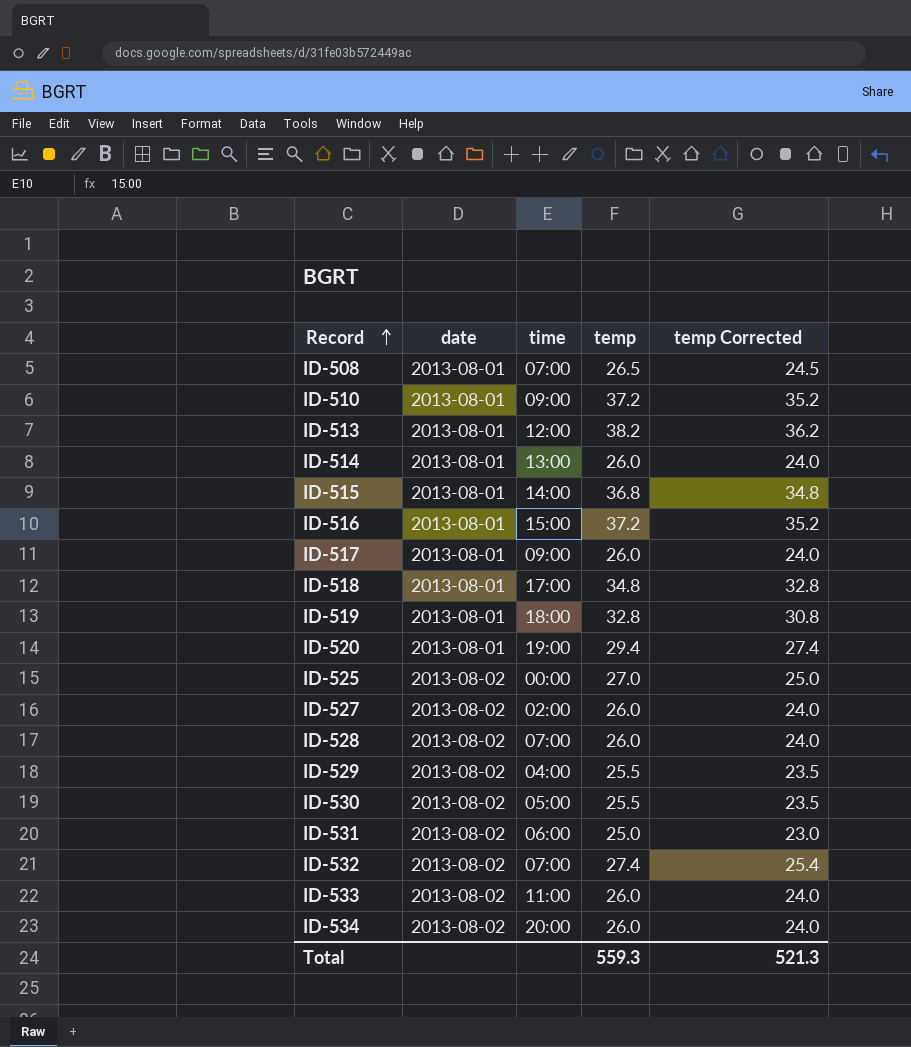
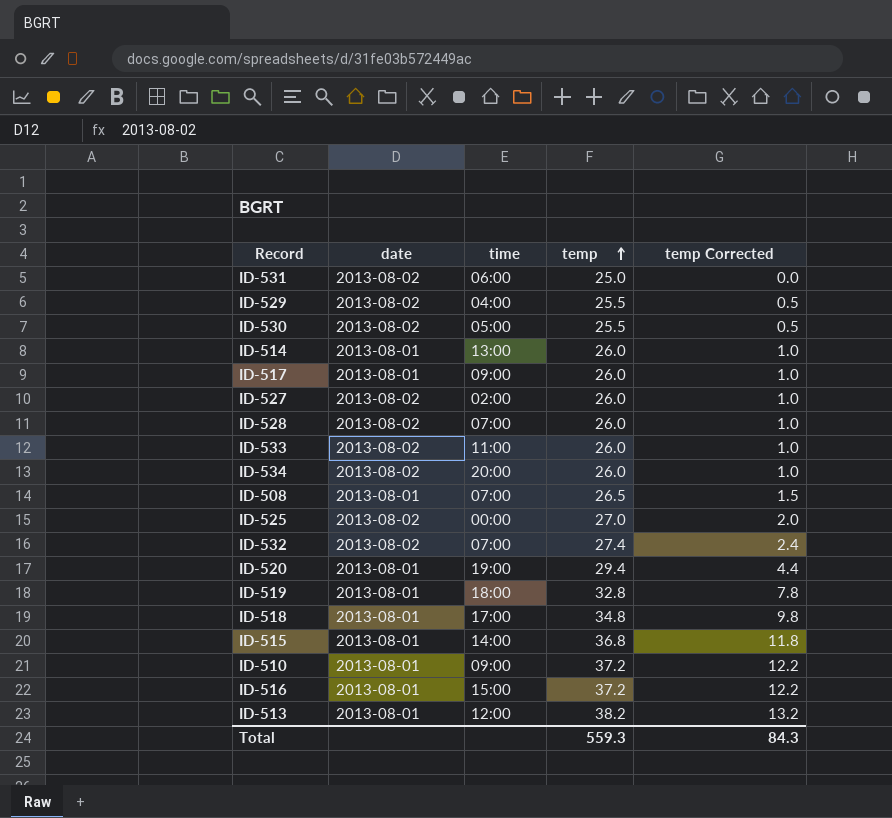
row order: Record ascending -> temp ascending
column temp Corrected | formula: [temp] - 2 -> [temp] - 25
Total | temp Corrected: 521.3 -> 84.3

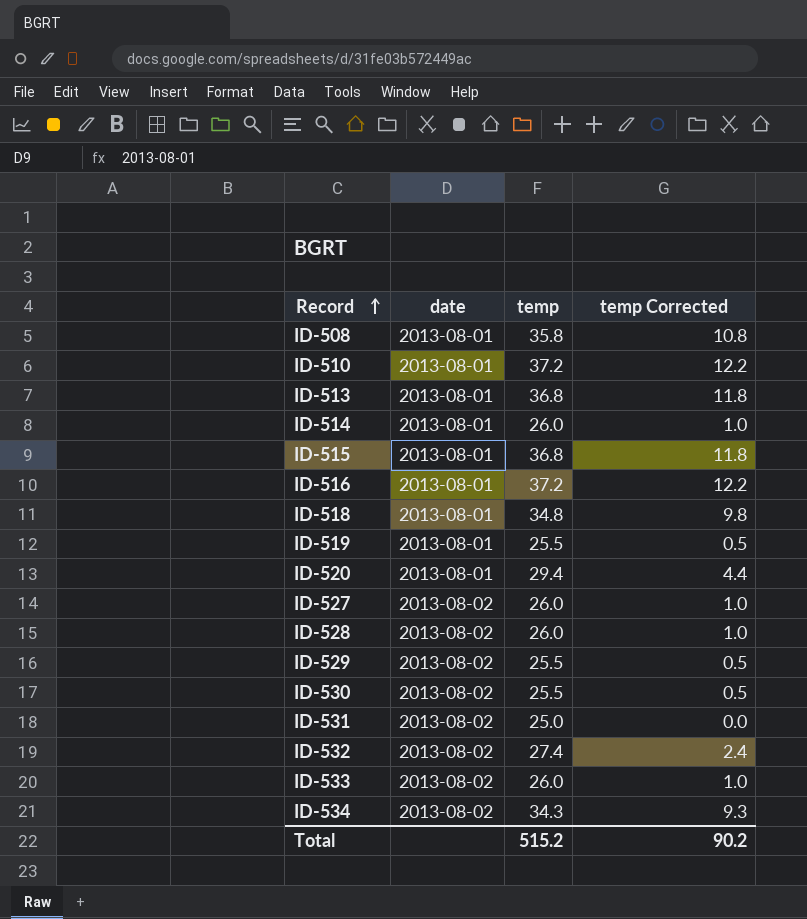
row order: temp ascending -> Record ascending
column time | position: 3 -> none
row ID-517: 2013-08-01 | 09:00 | 26.0 | 1.0 -> none
row ID-525: 2013-08-02 | 00:00 | 27.0 | 2.0 -> none
ID-508 | temp: 26.5 -> 35.8
ID-508 | temp Corrected: 1.5 -> 10.8
ID-513 | temp: 38.2 -> 36.8
ID-513 | temp Corrected: 13.2 -> 11.8
ID-519 | temp: 32.8 -> 25.5
ID-519 | temp Corrected: 7.8 -> 0.5
ID-534 | temp: 26.0 -> 34.3
ID-534 | temp Corrected: 1.0 -> 9.3
Total | temp: 559.3 -> 515.2
Total | temp Corrected: 84.3 -> 90.2

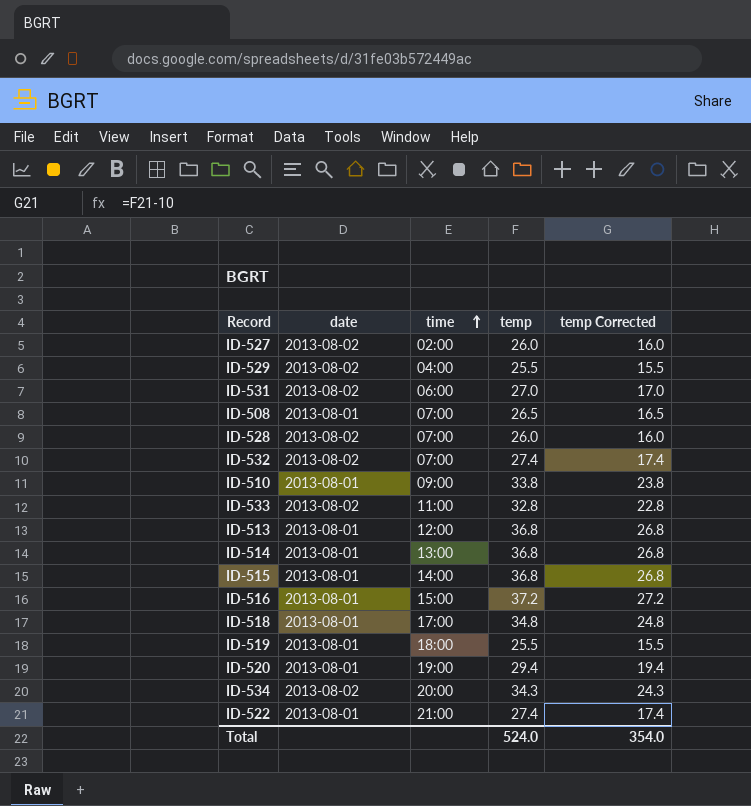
row order: Record ascending -> time ascending
column time | position: none -> 3
column temp Corrected | formula: [temp] - 25 -> [temp] - 10
row ID-530: 2013-08-02 | 25.5 | 0.5 -> none
ID-531 | temp: 25.0 -> 27.0
ID-508 | temp: 35.8 -> 26.5
ID-510 | temp: 37.2 -> 33.8
ID-533 | temp: 26.0 -> 32.8
ID-514 | temp: 26.0 -> 36.8
row ID-522: none -> 2013-08-01 | 21:00 | 27.4 | 17.4
Total | temp: 515.2 -> 524.0
Total | temp Corrected: 90.2 -> 354.0

